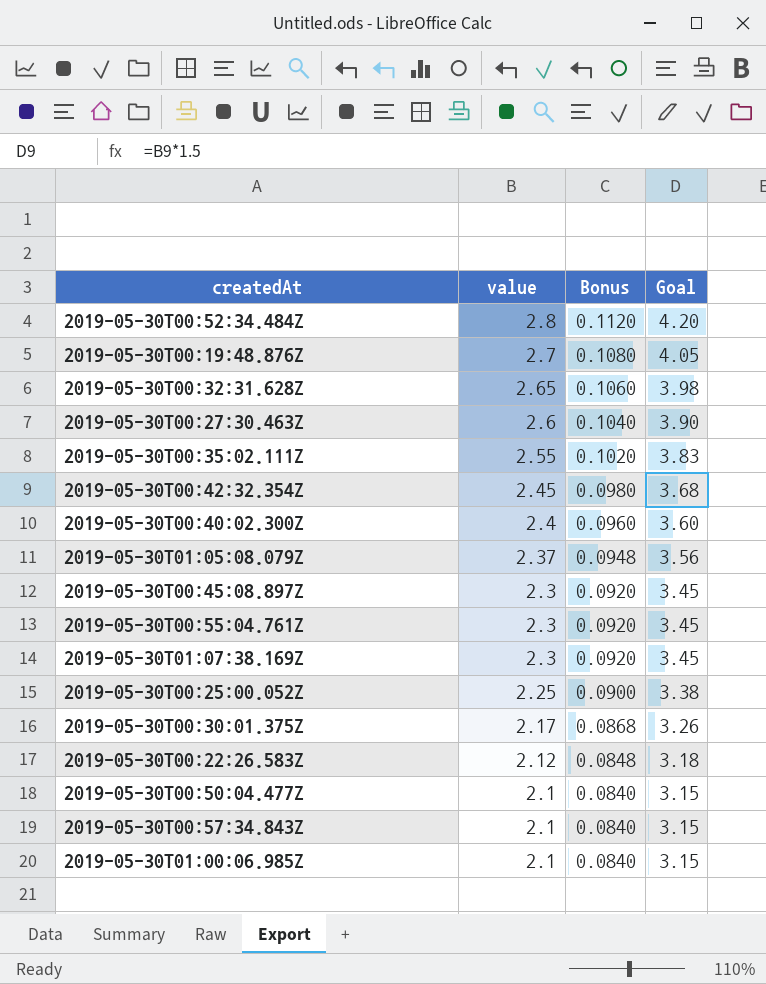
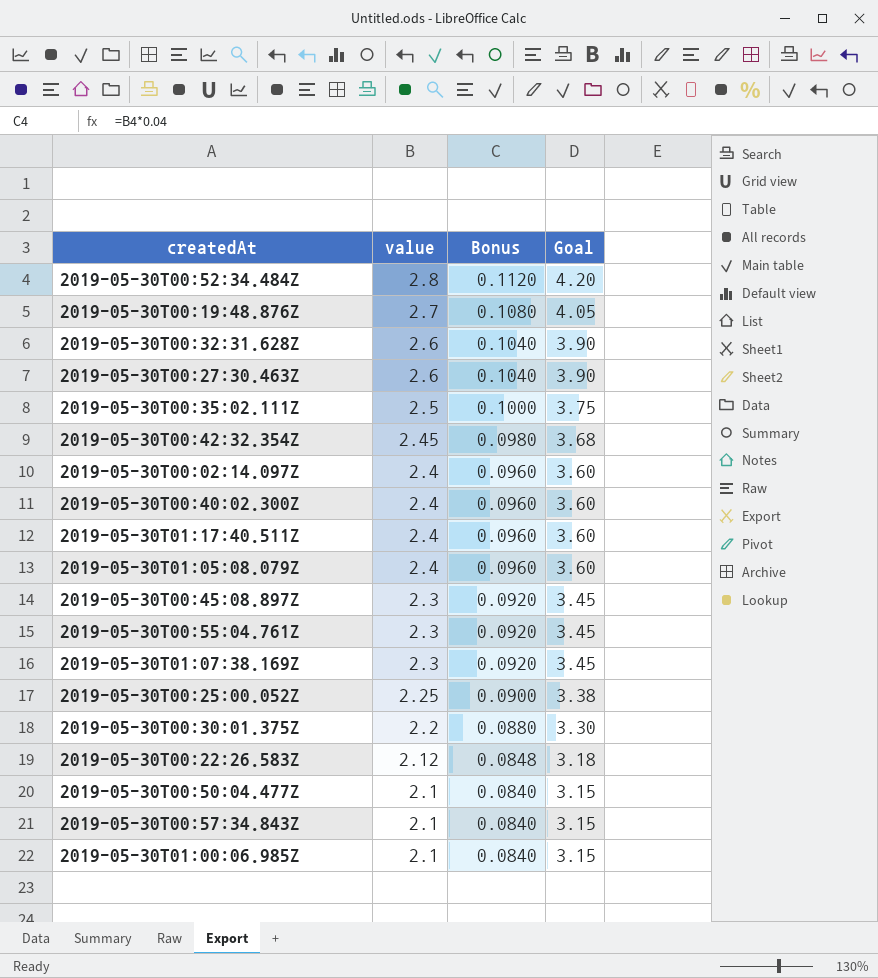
2019-05-30T00:32:31.628Z | value: 2.65 -> 2.6
2019-05-30T00:32:31.628Z | Bonus: 0.1060 -> 0.1040
2019-05-30T00:32:31.628Z | Goal: 3.98 -> 3.90
2019-05-30T00:35:02.111Z | value: 2.55 -> 2.5
2019-05-30T00:35:02.111Z | Bonus: 0.1020 -> 0.1000
2019-05-30T00:35:02.111Z | Goal: 3.83 -> 3.75
row 2019-05-30T00:02:14.097Z: none -> 2.4 | 0.0960 | 3.60
row 2019-05-30T01:17:40.511Z: none -> 2.4 | 0.0960 | 3.60
2019-05-30T01:05:08.079Z | value: 2.37 -> 2.4
2019-05-30T01:05:08.079Z | Bonus: 0.0948 -> 0.0960
2019-05-30T01:05:08.079Z | Goal: 3.56 -> 3.60
2019-05-30T00:30:01.375Z | value: 2.17 -> 2.2
2019-05-30T00:30:01.375Z | Bonus: 0.0868 -> 0.0880
2019-05-30T00:30:01.375Z | Goal: 3.26 -> 3.30

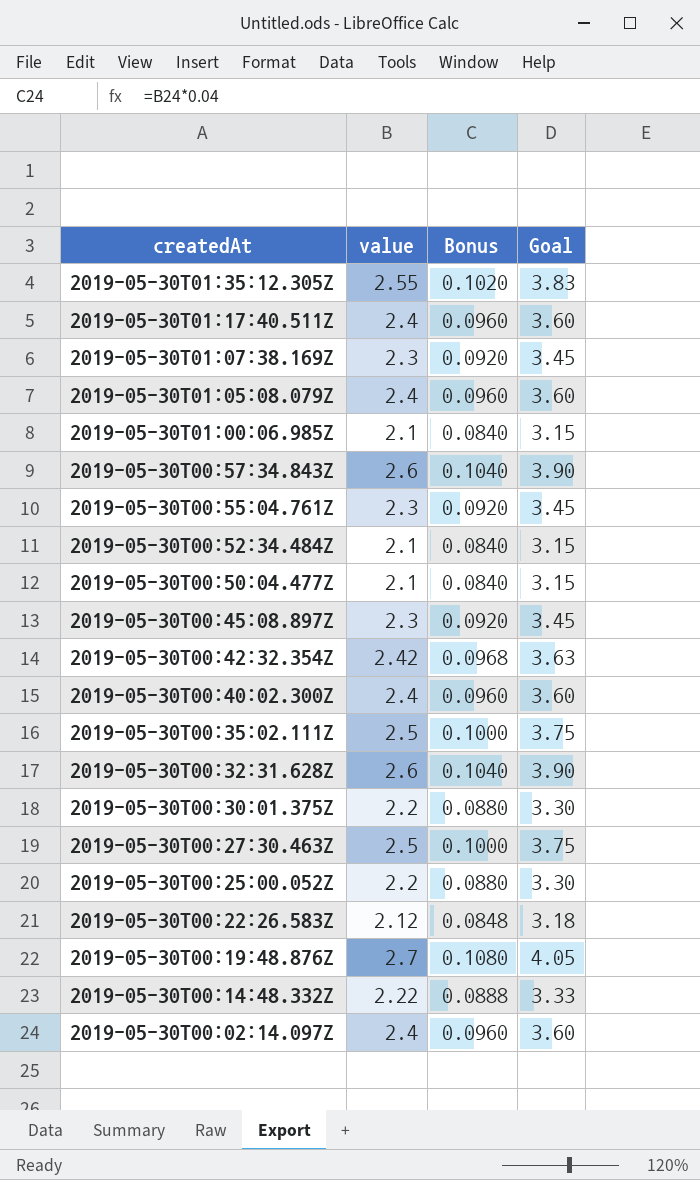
row order: value descending -> createdAt descending
row 2019-05-30T01:35:12.305Z: none -> 2.55 | 0.1020 | 3.83
2019-05-30T00:57:34.843Z | value: 2.1 -> 2.6
2019-05-30T00:57:34.843Z | Bonus: 0.0840 -> 0.1040
2019-05-30T00:57:34.843Z | Goal: 3.15 -> 3.90
2019-05-30T00:52:34.484Z | value: 2.8 -> 2.1
2019-05-30T00:52:34.484Z | Bonus: 0.1120 -> 0.0840
2019-05-30T00:52:34.484Z | Goal: 4.20 -> 3.15
2019-05-30T00:42:32.354Z | value: 2.45 -> 2.42
2019-05-30T00:42:32.354Z | Bonus: 0.0980 -> 0.0968
2019-05-30T00:42:32.354Z | Goal: 3.68 -> 3.63
2019-05-30T00:27:30.463Z | value: 2.6 -> 2.5
2019-05-30T00:27:30.463Z | Bonus: 0.1040 -> 0.1000
2019-05-30T00:27:30.463Z | Goal: 3.90 -> 3.75
2019-05-30T00:25:00.052Z | value: 2.25 -> 2.2
2019-05-30T00:25:00.052Z | Bonus: 0.0900 -> 0.0880
2019-05-30T00:25:00.052Z | Goal: 3.38 -> 3.30
row 2019-05-30T00:14:48.332Z: none -> 2.22 | 0.0888 | 3.33

